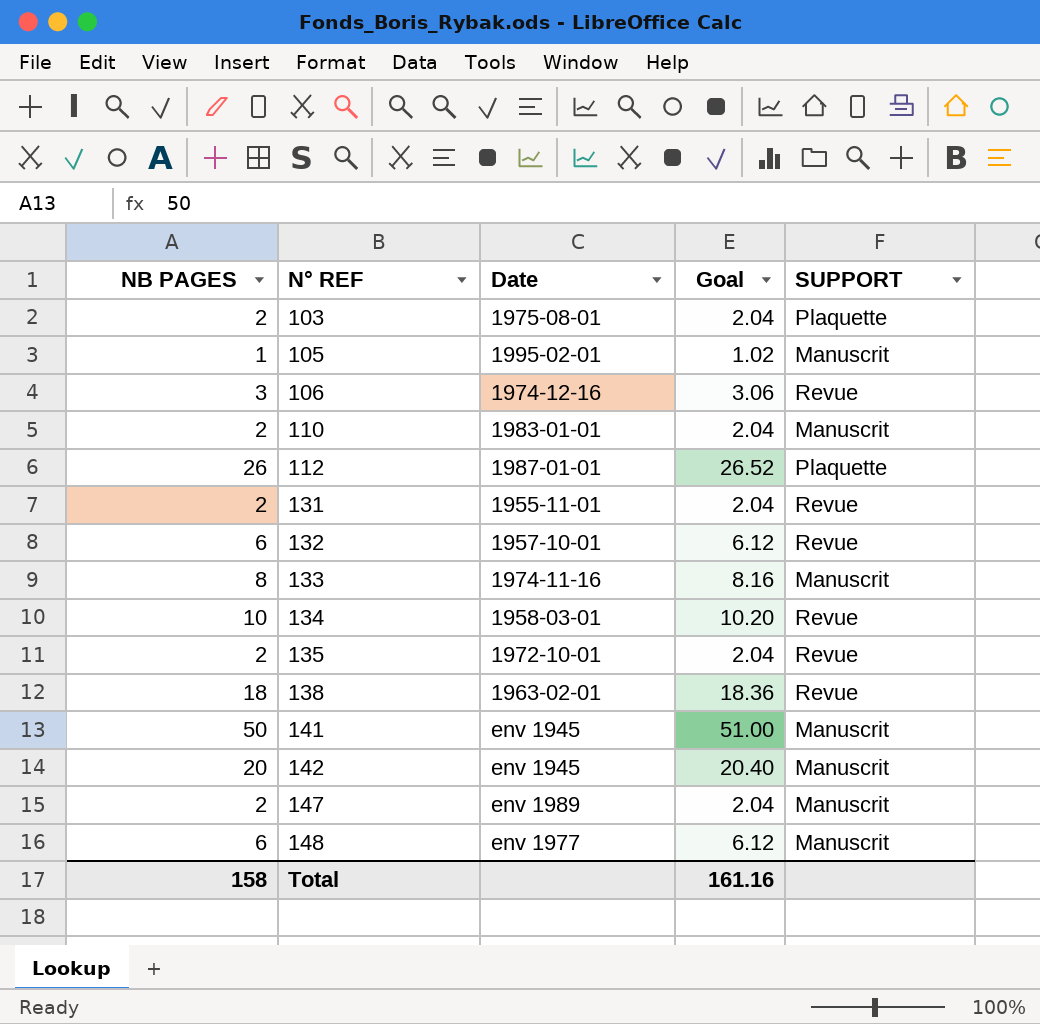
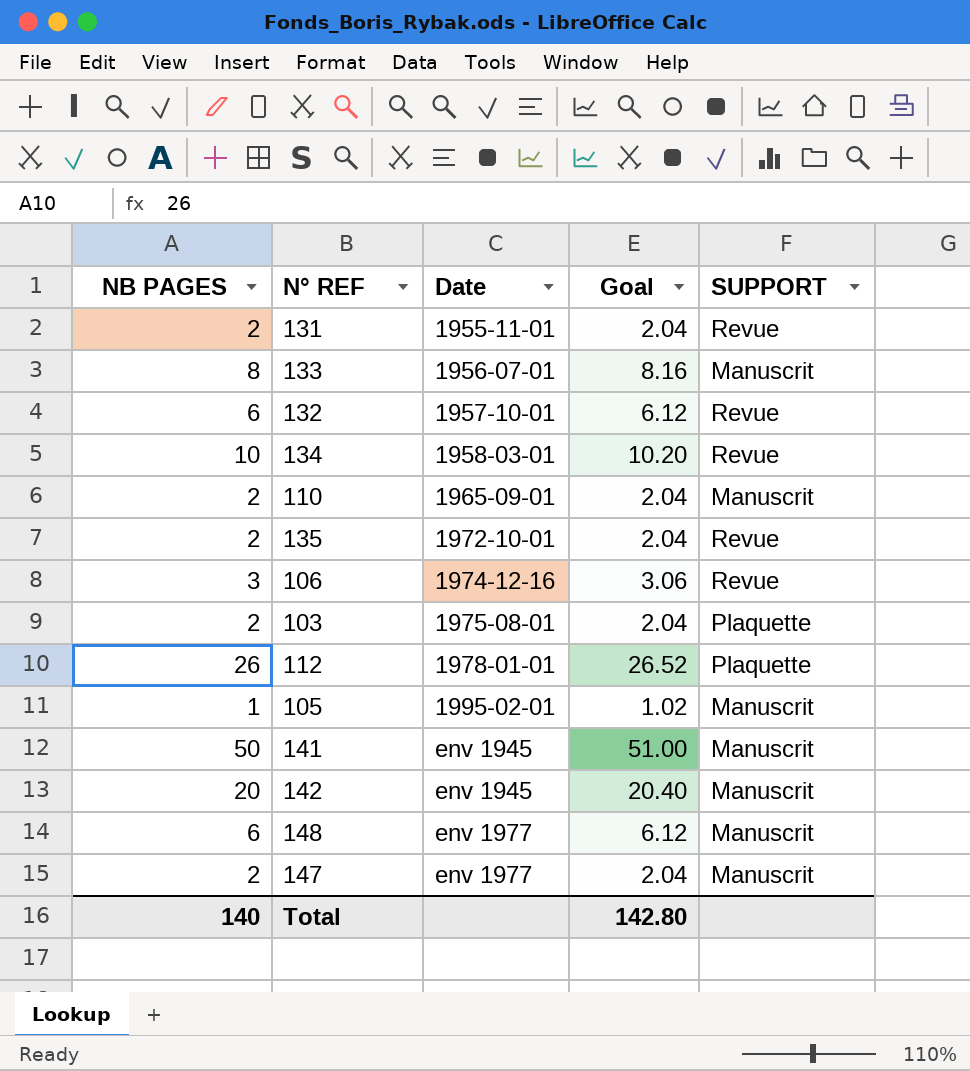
row order: N° REF ascending -> Date ascending
row 138: 18 | 1963-02-01 | 18.36 | Revue -> none
133 | Date: 1974-11-16 -> 1956-07-01
110 | Date: 1983-01-01 -> 1965-09-01
112 | Date: 1987-01-01 -> 1978-01-01
147 | Date: env 1989 -> env 1977
Total | NB PAGES: 158 -> 140
Total | Goal: 161.16 -> 142.80

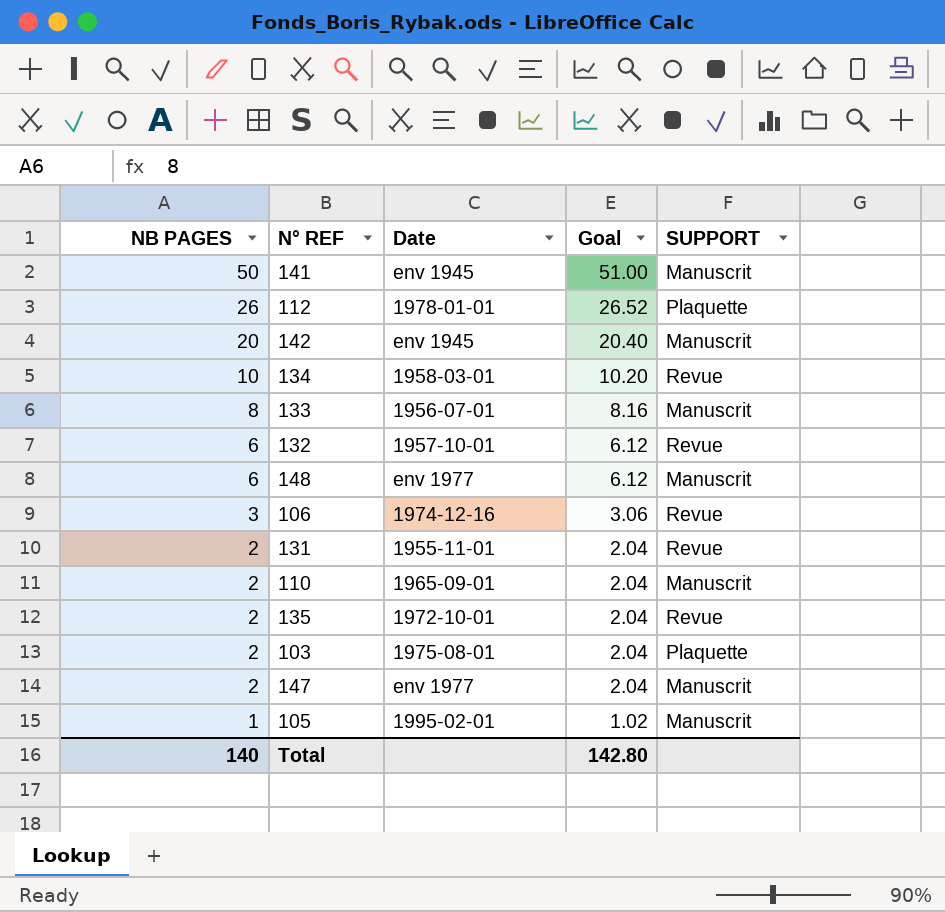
row order: Date ascending -> NB PAGES descending

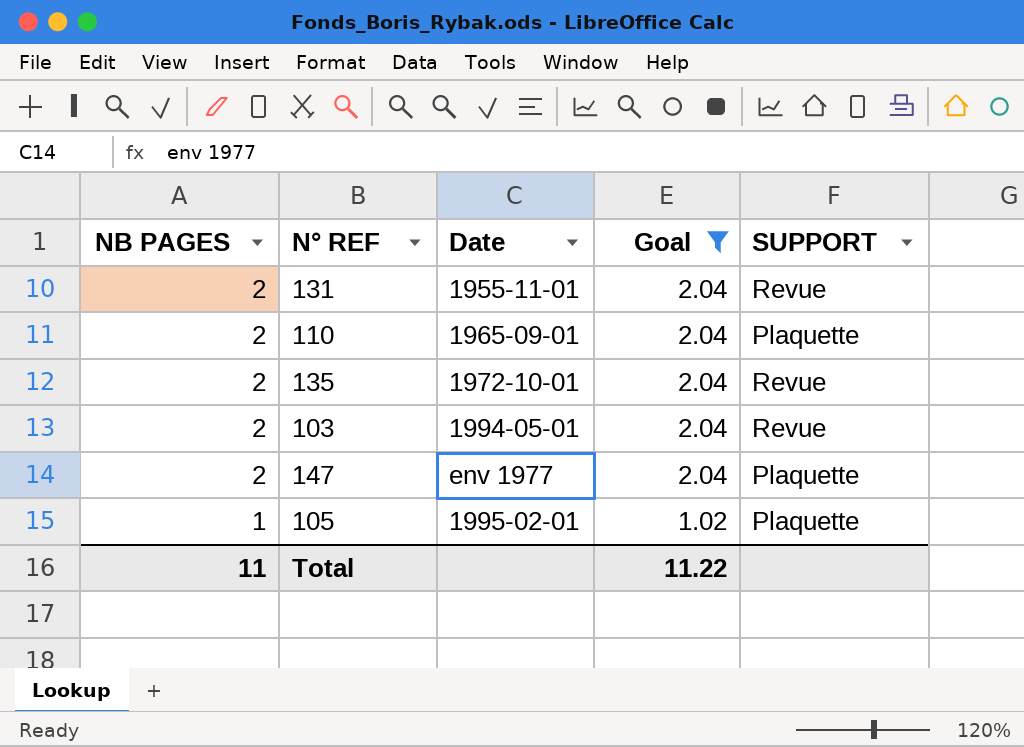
filter: none -> Goal <= 2.04
110 | SUPPORT: Manuscrit -> Plaquette
103 | Date: 1975-08-01 -> 1994-05-01
103 | SUPPORT: Plaquette -> Revue
147 | SUPPORT: Manuscrit -> Plaquette
105 | SUPPORT: Manuscrit -> Plaquette
Total | NB PAGES: 140 -> 11
Total | Goal: 142.80 -> 11.22

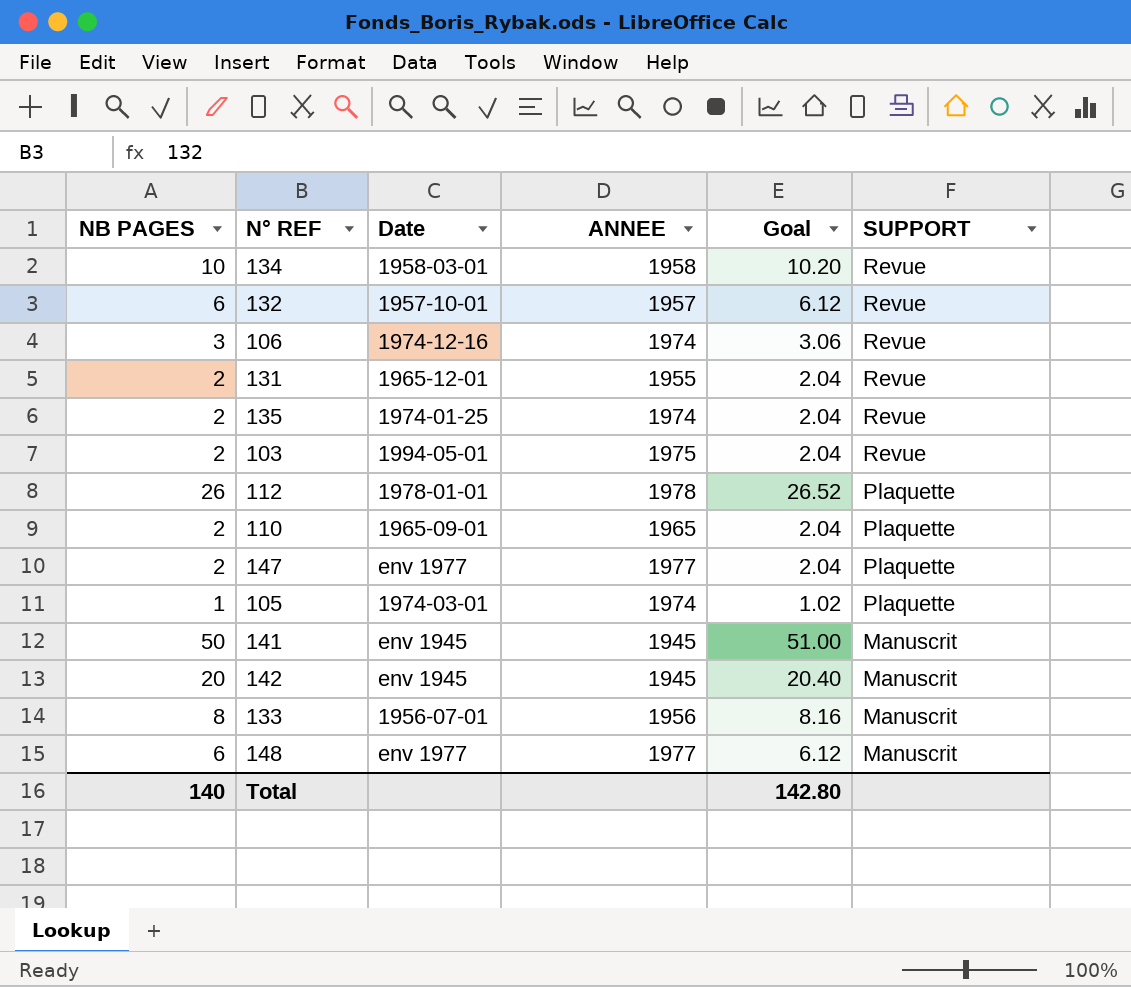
filter: Goal <= 2.04 -> none
row order: NB PAGES descending -> SUPPORT descending
column ANNEE | position: none -> 4
131 | Date: 1955-11-01 -> 1965-12-01
135 | Date: 1972-10-01 -> 1974-01-25
105 | Date: 1995-02-01 -> 1974-03-01
Total | NB PAGES: 11 -> 140
Total | Goal: 11.22 -> 142.80

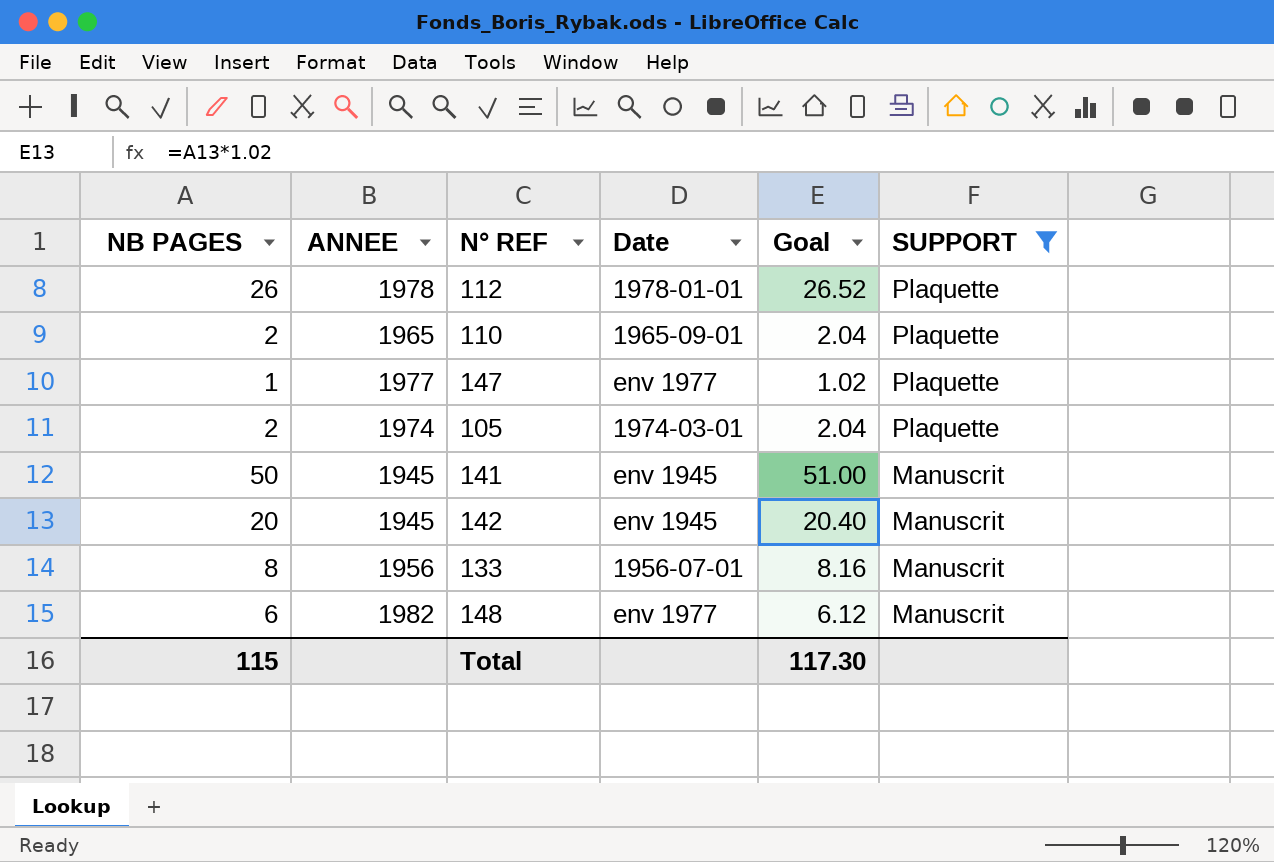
filter: none -> SUPPORT != Revue
column ANNEE | position: 4 -> 2
147 | NB PAGES: 2 -> 1
147 | Goal: 2.04 -> 1.02
105 | NB PAGES: 1 -> 2
105 | Goal: 1.02 -> 2.04
148 | ANNEE: 1977 -> 1982
Total | NB PAGES: 140 -> 115
Total | Goal: 142.80 -> 117.30

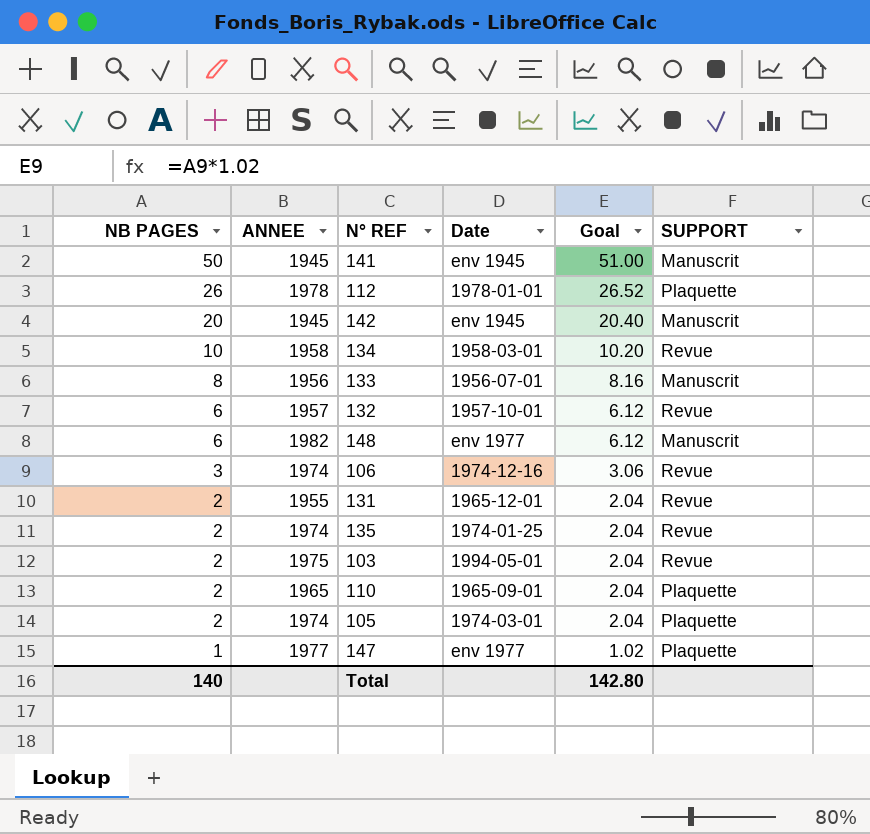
filter: SUPPORT != Revue -> none
row order: SUPPORT descending -> NB PAGES descending
Total | NB PAGES: 115 -> 140
Total | Goal: 117.30 -> 142.80

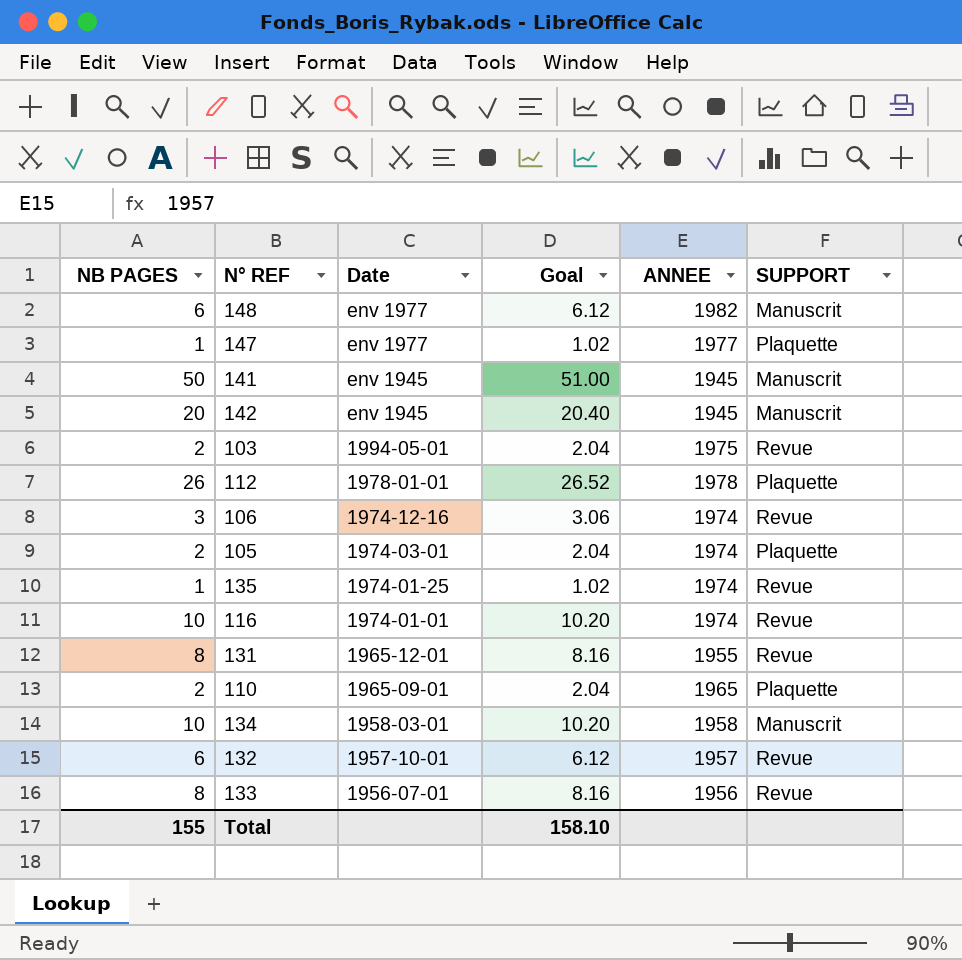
row order: NB PAGES descending -> Date descending
column ANNEE | position: 2 -> 5
135 | NB PAGES: 2 -> 1
135 | Goal: 2.04 -> 1.02
row 116: none -> 10 | 1974-01-01 | 10.20 | 1974 | Revue
131 | NB PAGES: 2 -> 8
131 | Goal: 2.04 -> 8.16
134 | SUPPORT: Revue -> Manuscrit
133 | SUPPORT: Manuscrit -> Revue
Total | NB PAGES: 140 -> 155
Total | Goal: 142.80 -> 158.10

